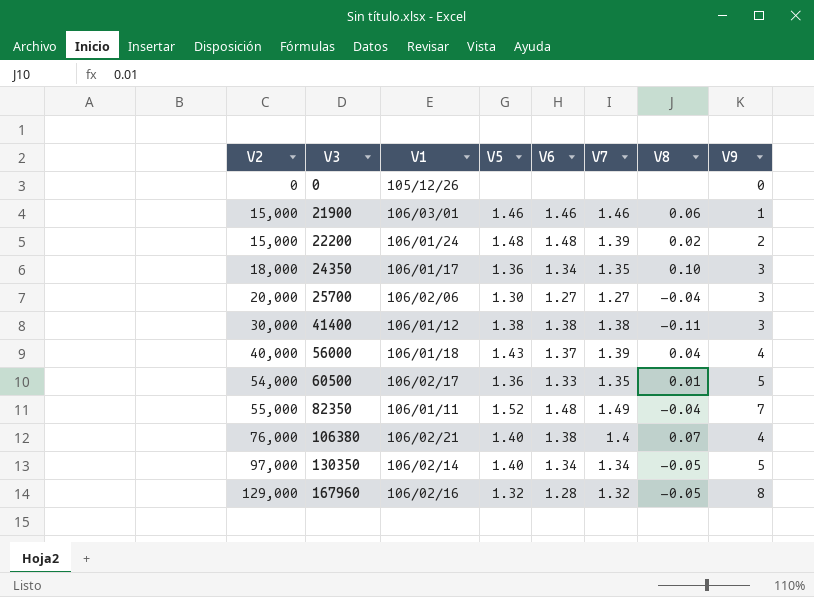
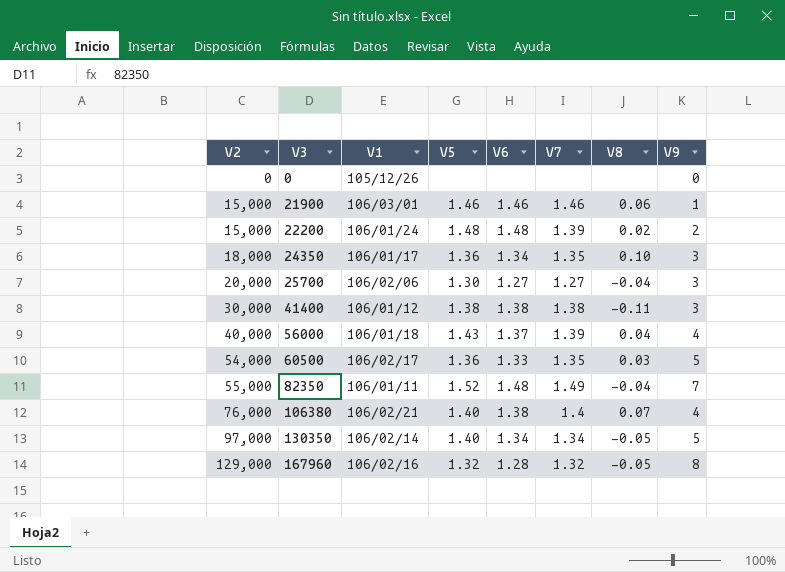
60500 | V8: 0.01 -> 0.03

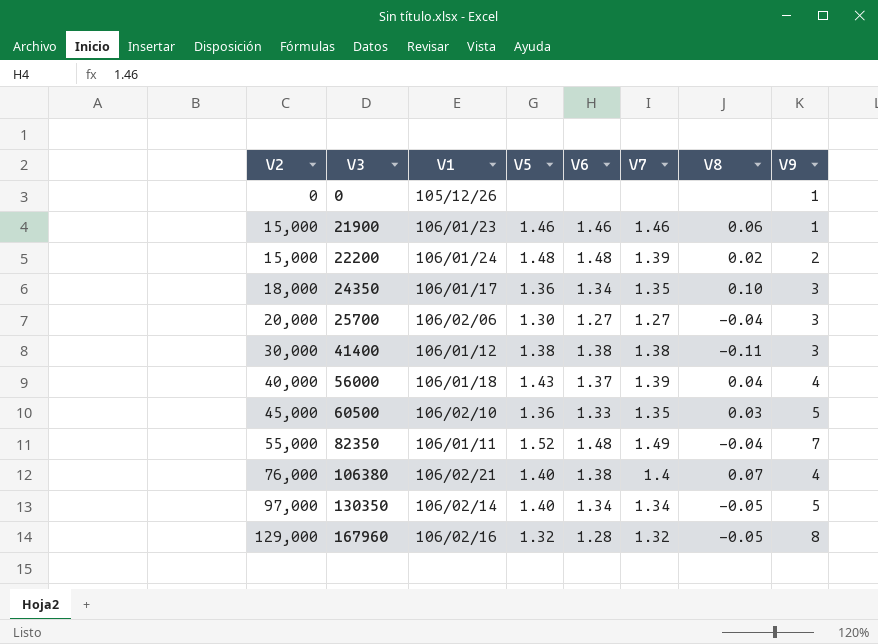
0 | V9: 0 -> 1
21900 | V1: 106/03/01 -> 106/01/23
60500 | V2: 54,000 -> 45,000
60500 | V1: 106/02/17 -> 106/02/10

